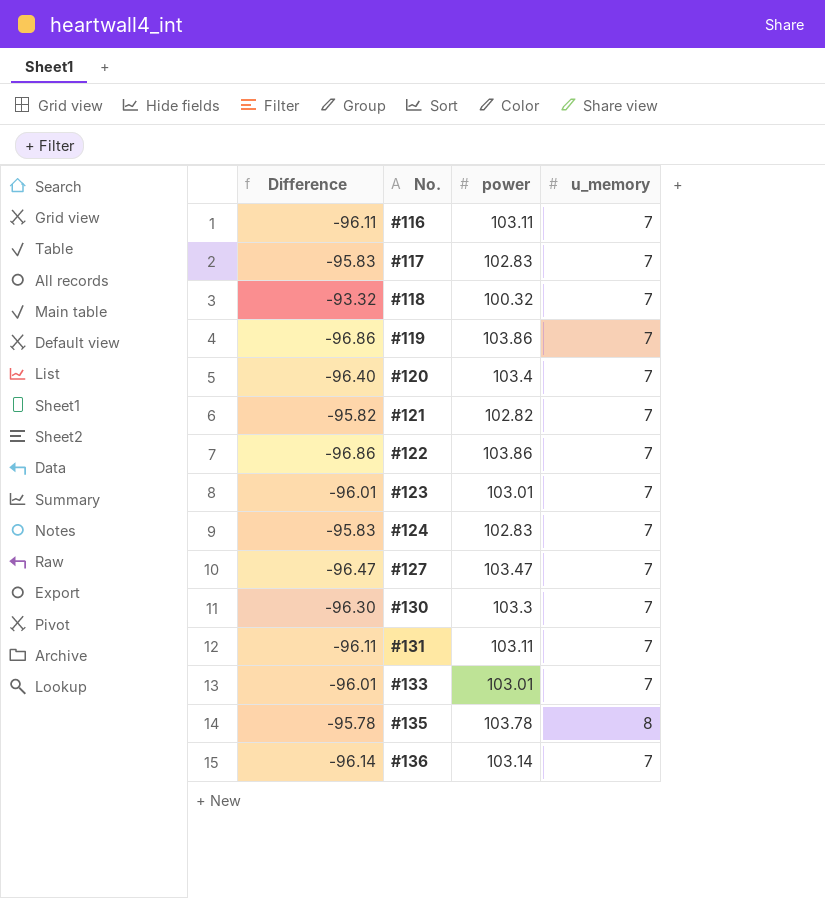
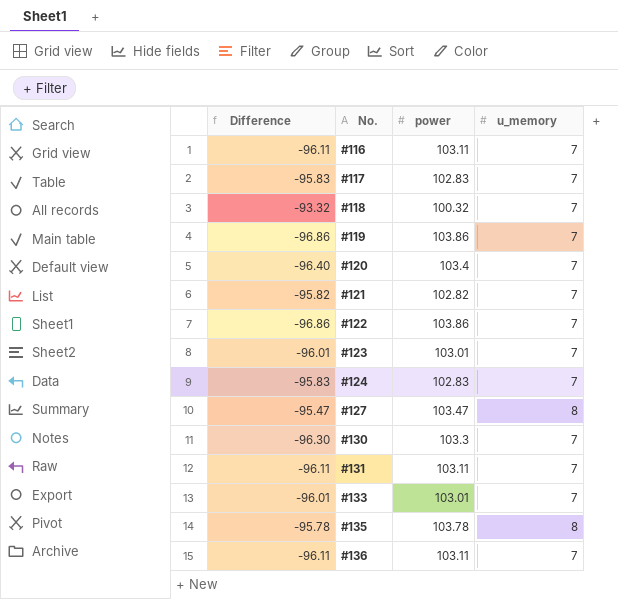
#127 | Difference: -96.47 -> -95.47
#127 | u_memory: 7 -> 8
#136 | Difference: -96.14 -> -96.11
#136 | power: 103.14 -> 103.11

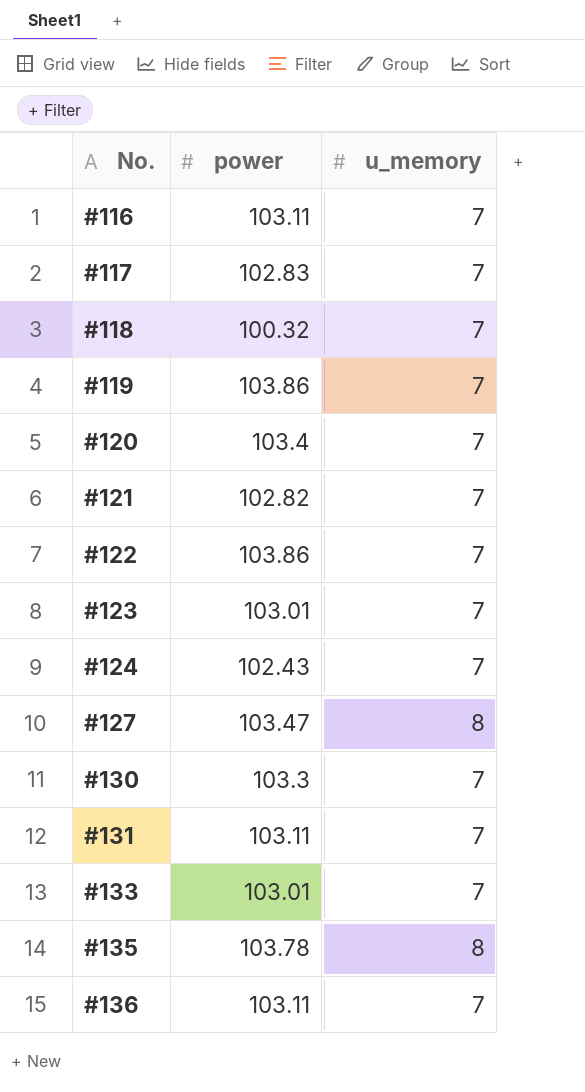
column Difference | formula: [u_memory] - [power] -> none
#124 | power: 102.83 -> 102.43

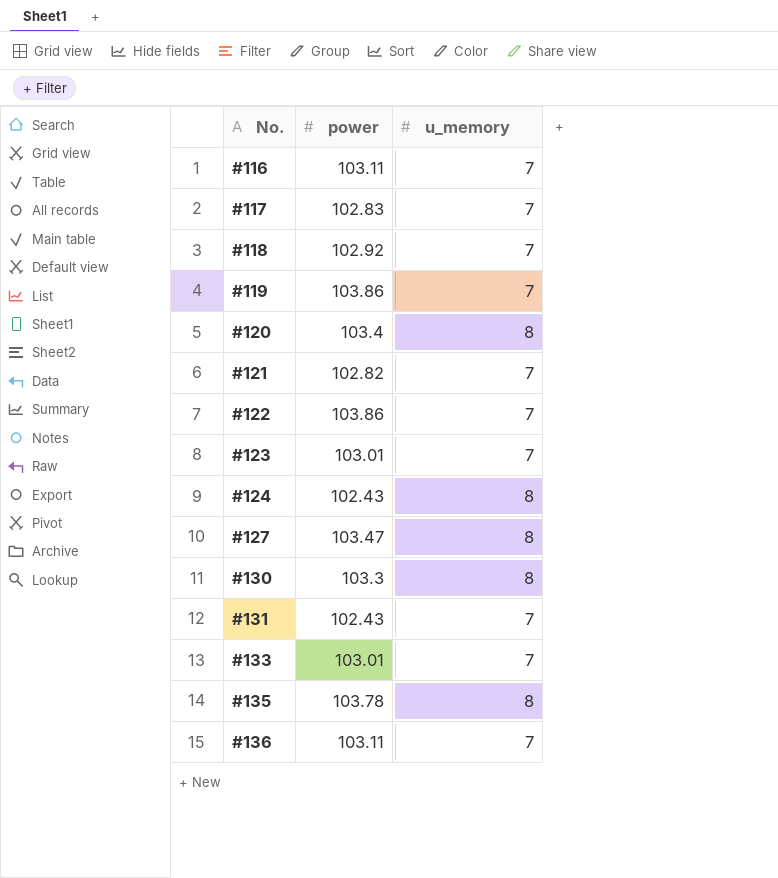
#118 | power: 100.32 -> 102.92
#120 | u_memory: 7 -> 8
#124 | u_memory: 7 -> 8
#130 | u_memory: 7 -> 8
#131 | power: 103.11 -> 102.43

